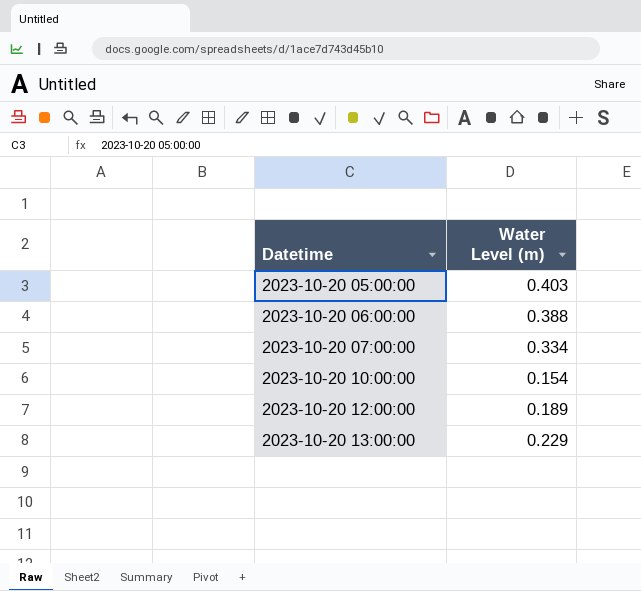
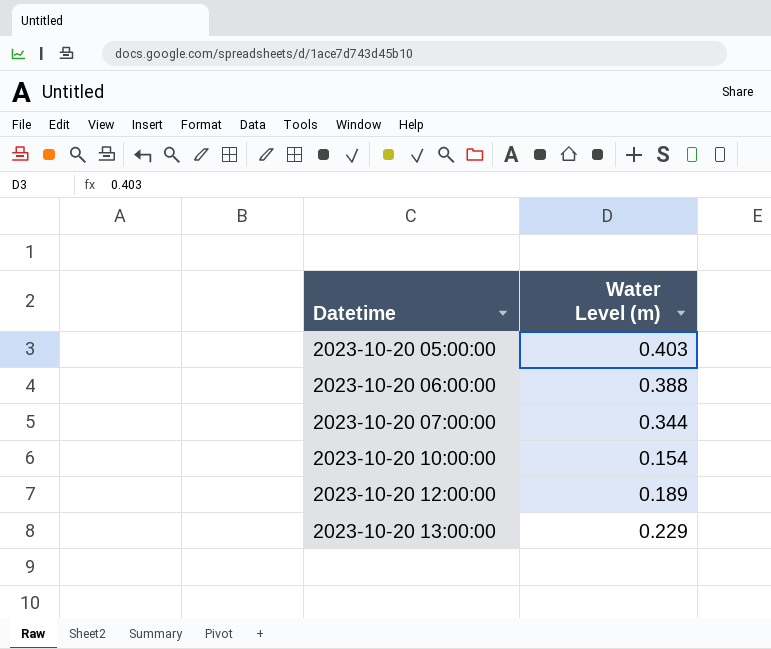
2023-10-20 07:00:00 | Water Level (m): 0.334 -> 0.344

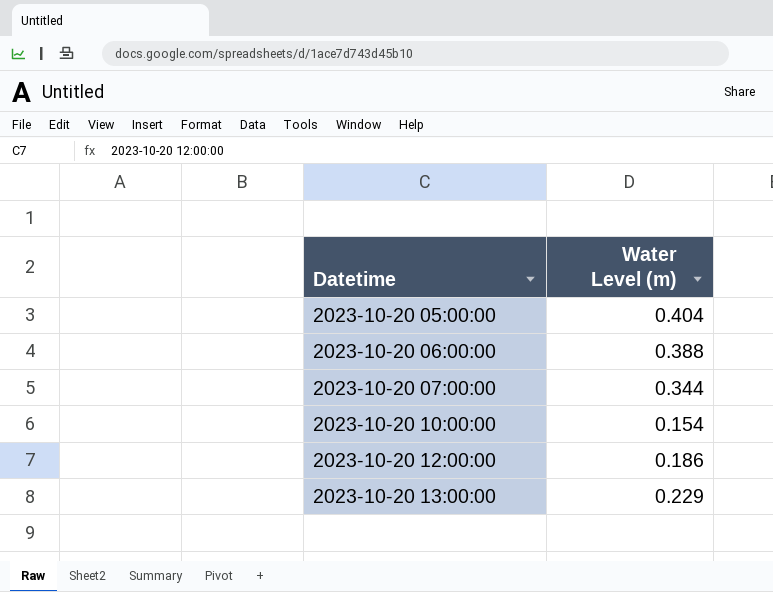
2023-10-20 05:00:00 | Water Level (m): 0.403 -> 0.404
2023-10-20 12:00:00 | Water Level (m): 0.189 -> 0.186

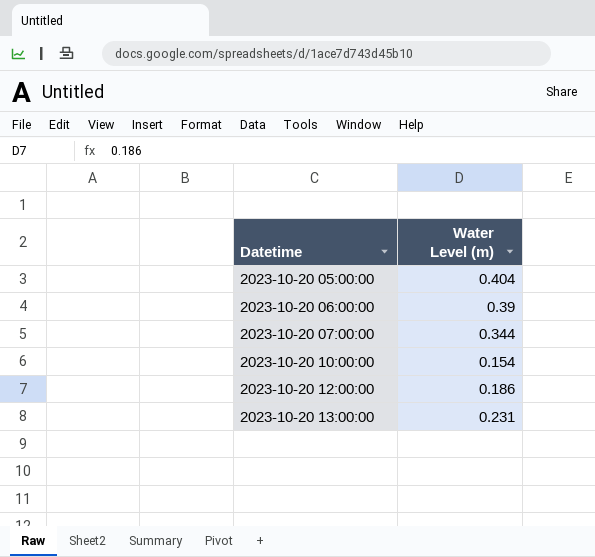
2023-10-20 06:00:00 | Water Level (m): 0.388 -> 0.39
2023-10-20 13:00:00 | Water Level (m): 0.229 -> 0.231

